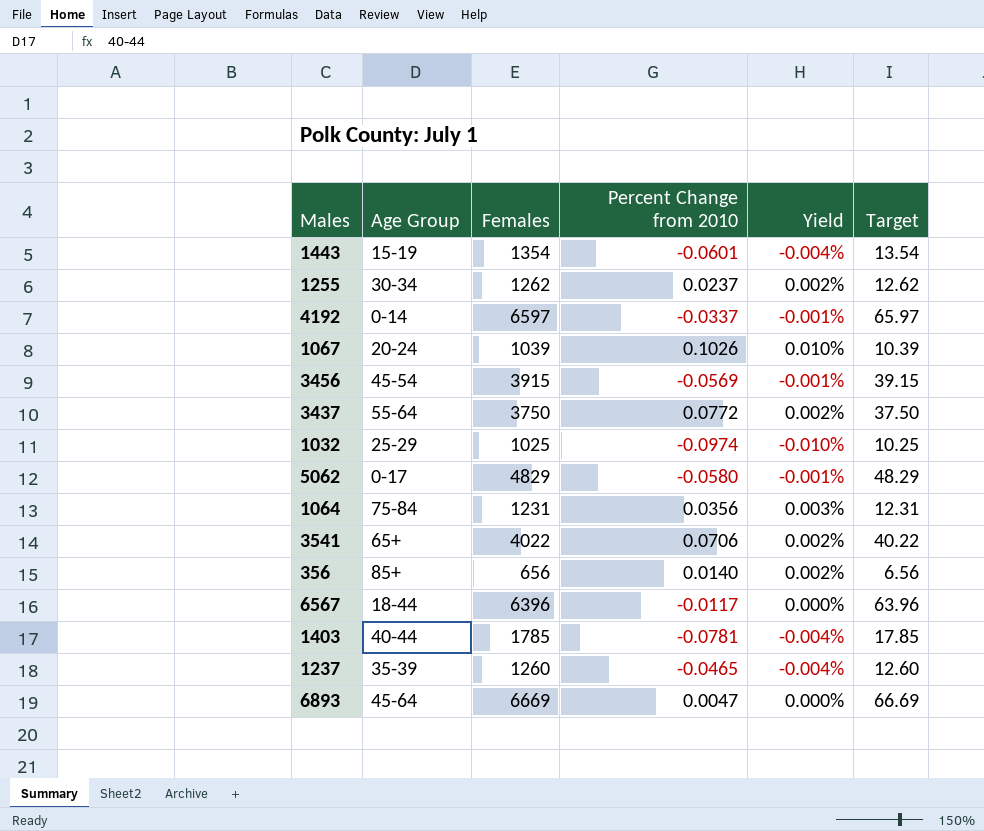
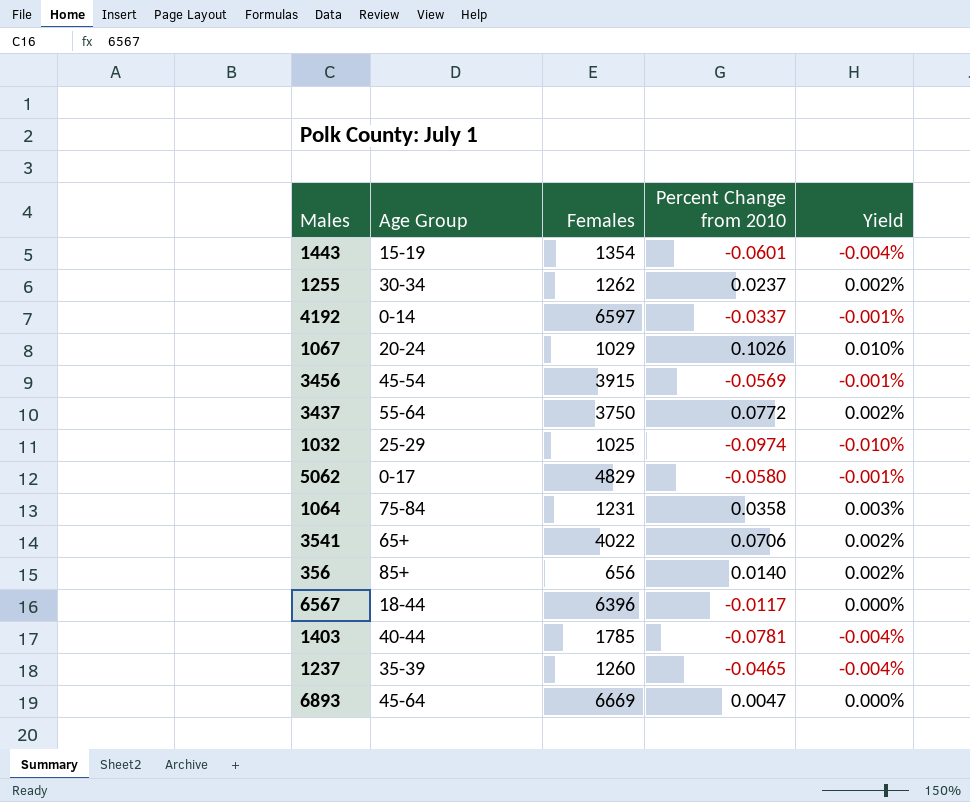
column Target | formula: [Females] * 0.01 -> none
1067 | Females: 1039 -> 1029
1064 | Percent Change from 2010: 0.0356 -> 0.0358

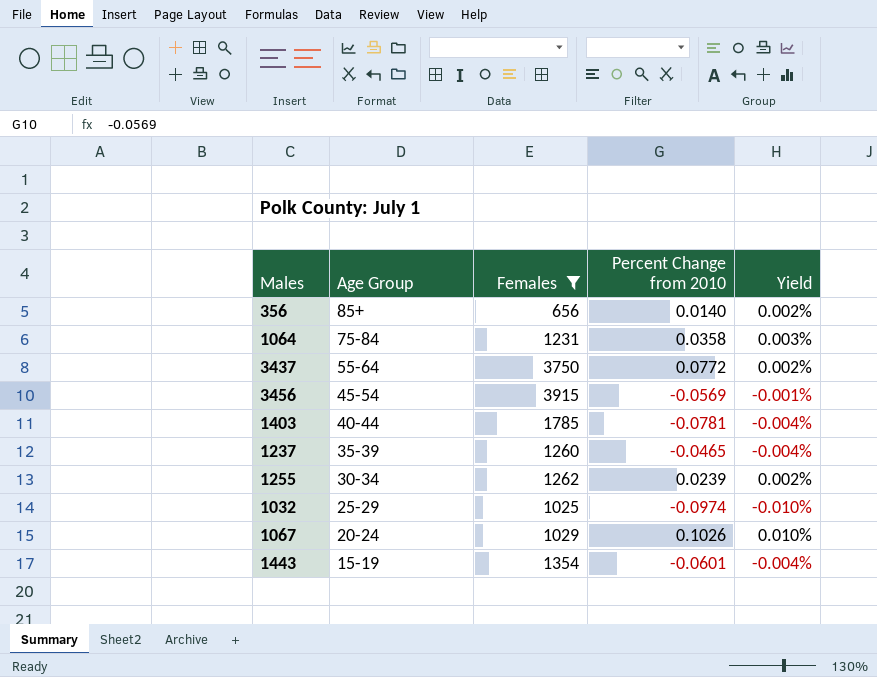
filter: none -> Females <= 3915
row order: none -> Age Group descending
1255 | Percent Change from 2010: 0.0237 -> 0.0239

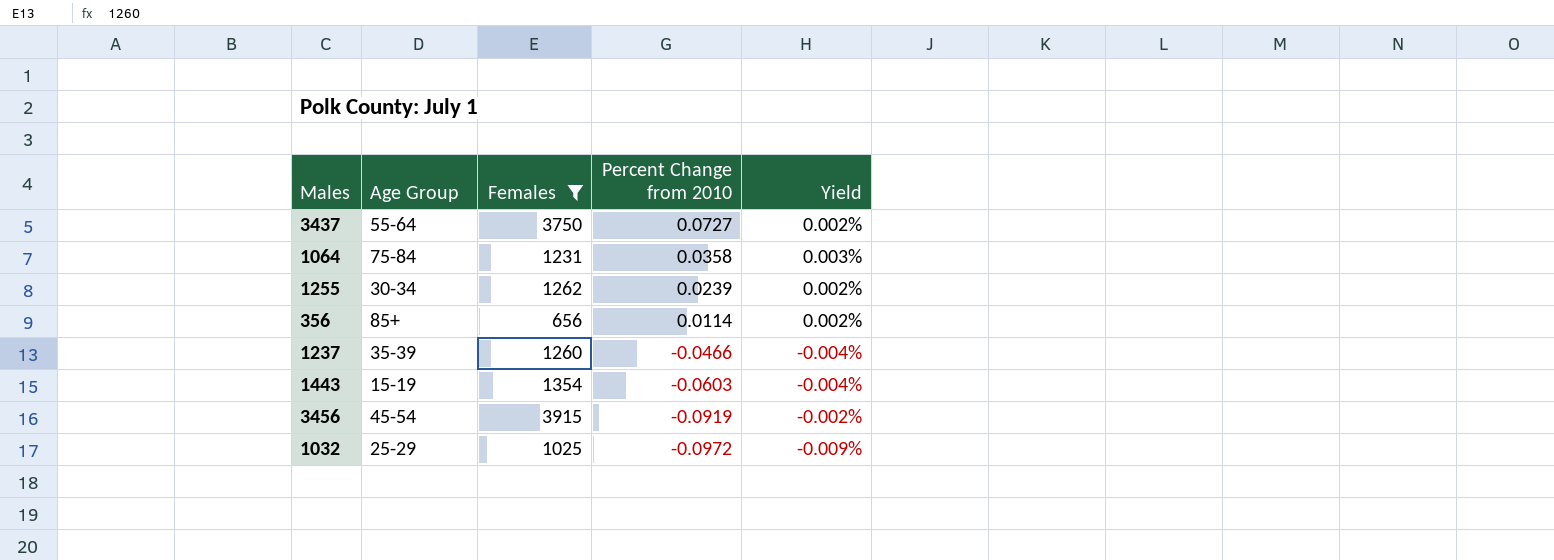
row order: Age Group descending -> Percent Change from 2010 descending
row 1403: 40-44 | 1785 | -0.0781 | -0.004% -> none
row 1067: 20-24 | 1029 | 0.1026 | 0.010% -> none
3437 | Percent Change from 2010: 0.0772 -> 0.0727
356 | Percent Change from 2010: 0.0140 -> 0.0114
1237 | Percent Change from 2010: -0.0465 -> -0.0466
1443 | Percent Change from 2010: -0.0601 -> -0.0603
3456 | Percent Change from 2010: -0.0569 -> -0.0919
3456 | Yield: -0.001% -> -0.002%
1032 | Percent Change from 2010: -0.0974 -> -0.0972
1032 | Yield: -0.010% -> -0.009%

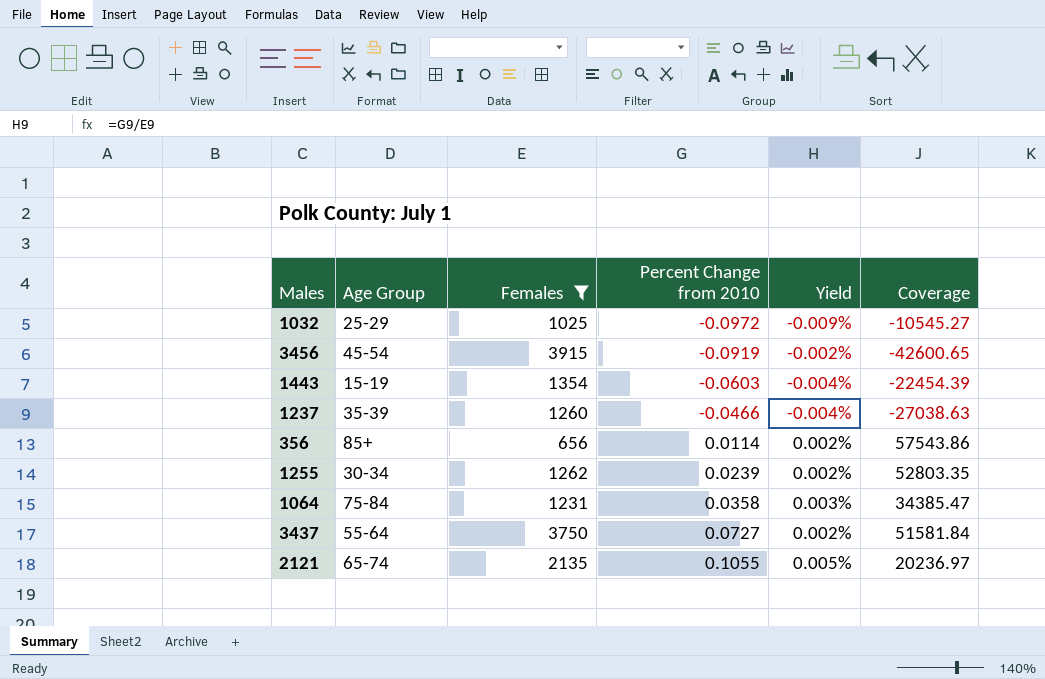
row order: Percent Change from 2010 descending -> Percent Change from 2010 ascending
column Coverage | formula: none -> [Females] / [Percent Change from 2010]
row 2121: none -> 65-74 | 2135 | 0.1055 | 0.005% | 20236.97

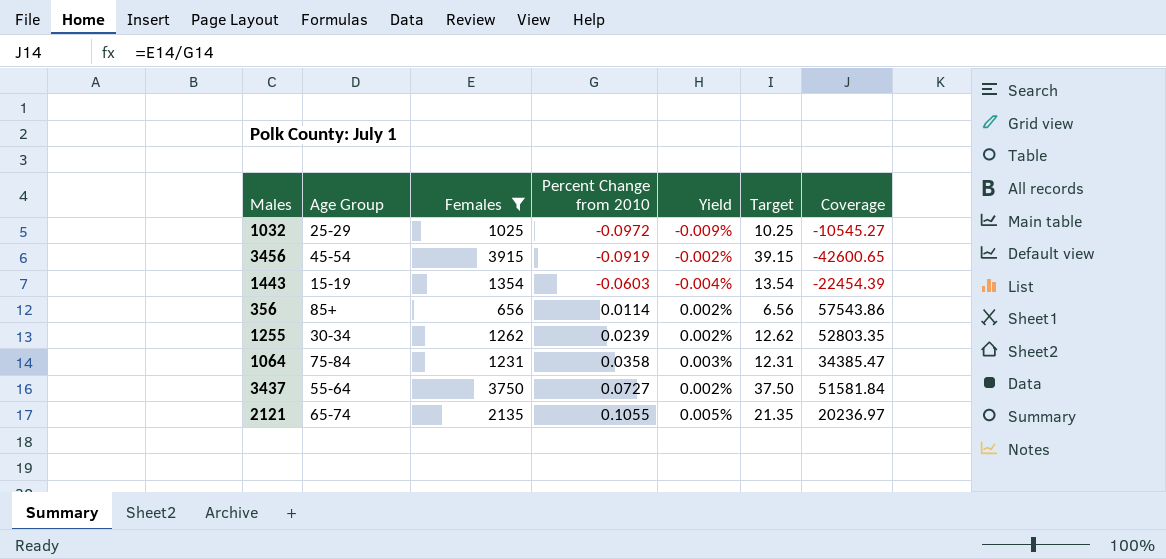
column Target | formula: none -> [Females] * 0.01
row 1237: 35-39 | 1260 | -0.0466 | -0.004% | -27038.63 -> none

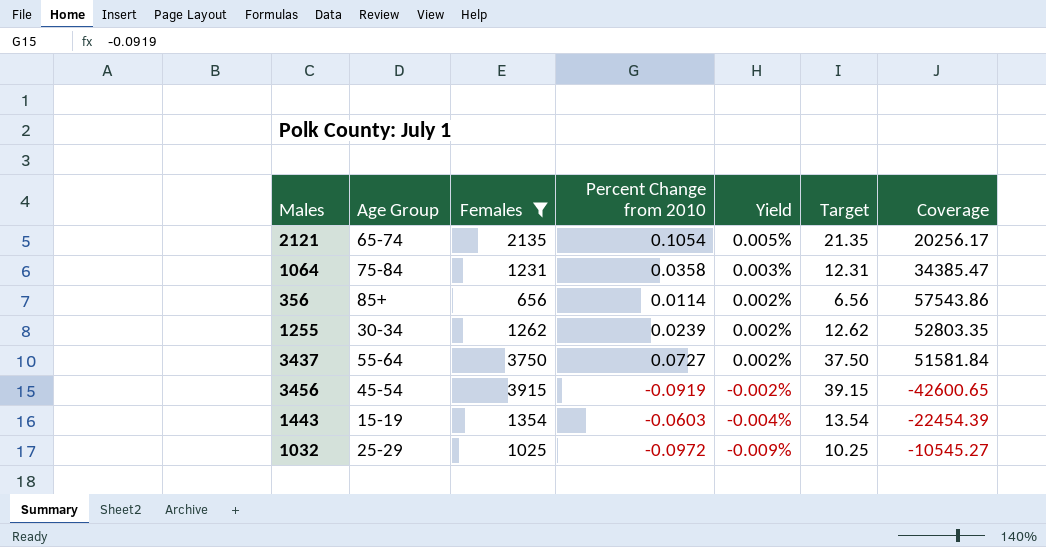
row order: Percent Change from 2010 ascending -> Yield descending
2121 | Percent Change from 2010: 0.1055 -> 0.1054
2121 | Coverage: 20236.97 -> 20256.17

